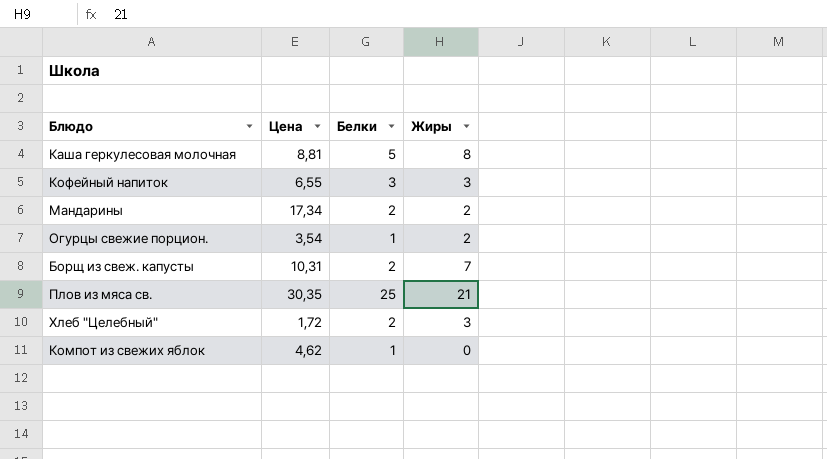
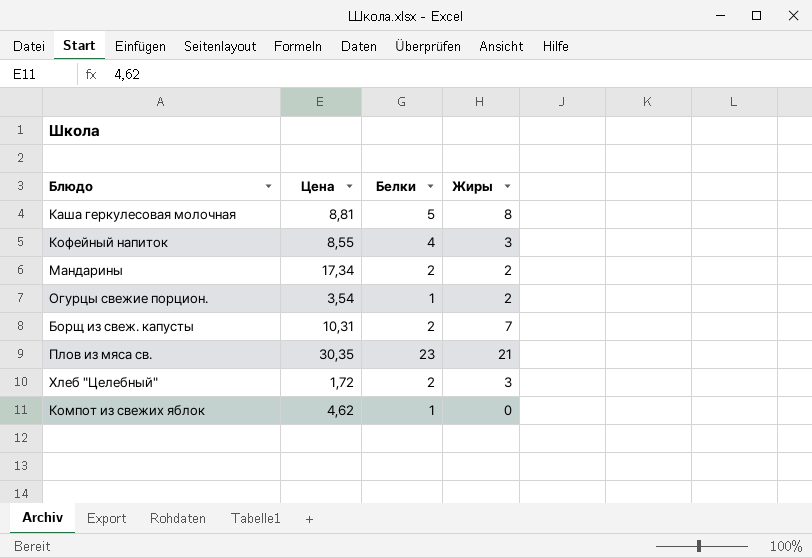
Кофейный напиток | Цена: 6,55 -> 8,55
Кофейный напиток | Белки: 3 -> 4
Плов из мяса св. | Белки: 25 -> 23

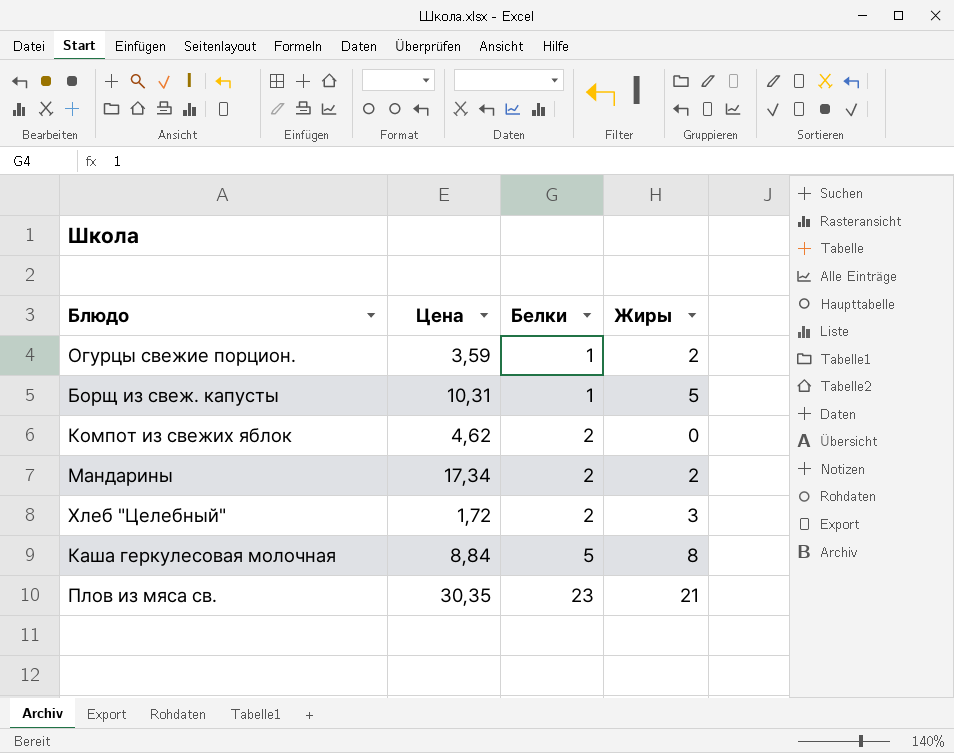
row order: none -> Белки ascending
row Кофейный напиток: 8,55 | 4 | 3 -> none
Огурцы свежие порцион. | Цена: 3,54 -> 3,59
Борщ из свеж. капусты | Белки: 2 -> 1
Борщ из свеж. капусты | Жиры: 7 -> 5
Компот из свежих яблок | Белки: 1 -> 2
Каша геркулесовая молочная | Цена: 8,81 -> 8,84

